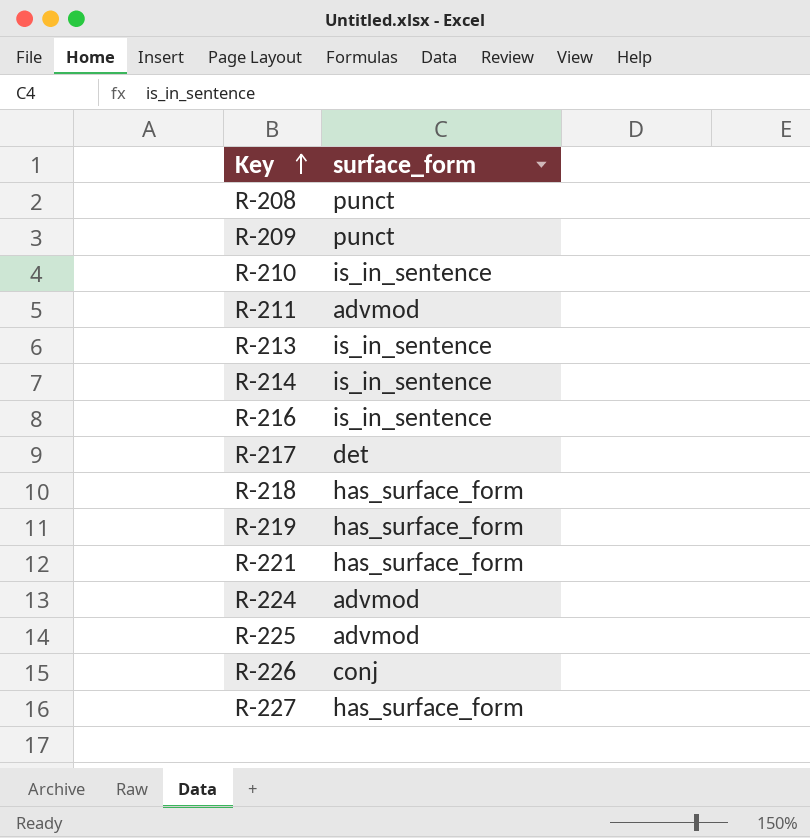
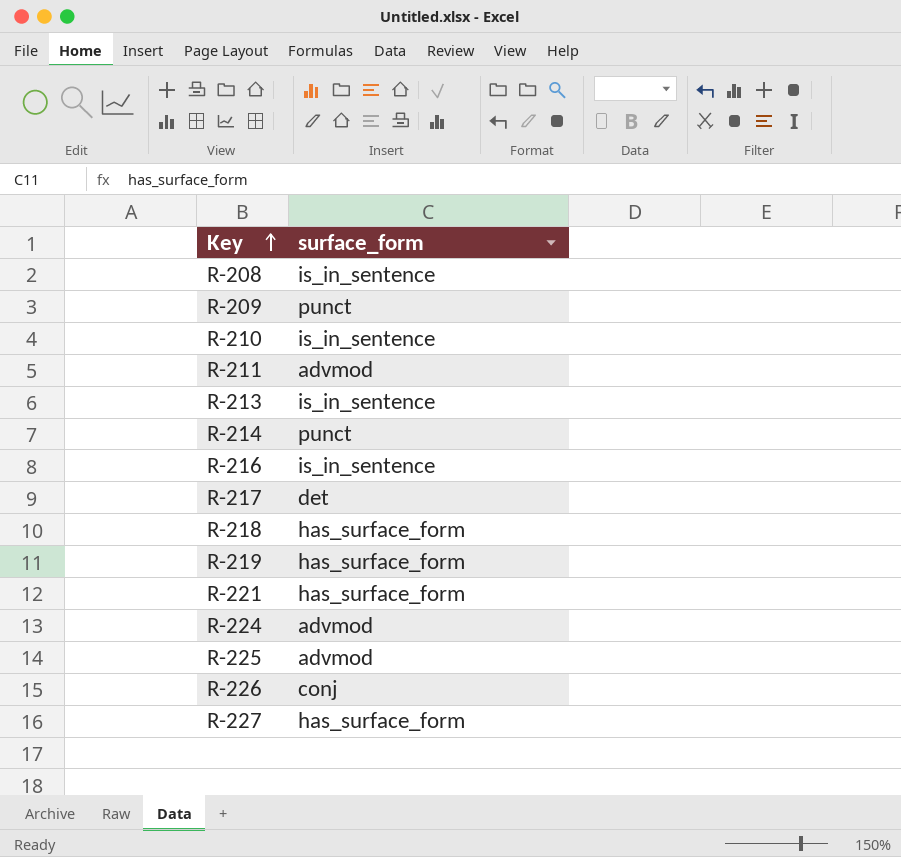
R-208 | surface_form: punct -> is_in_sentence
R-214 | surface_form: is_in_sentence -> punct

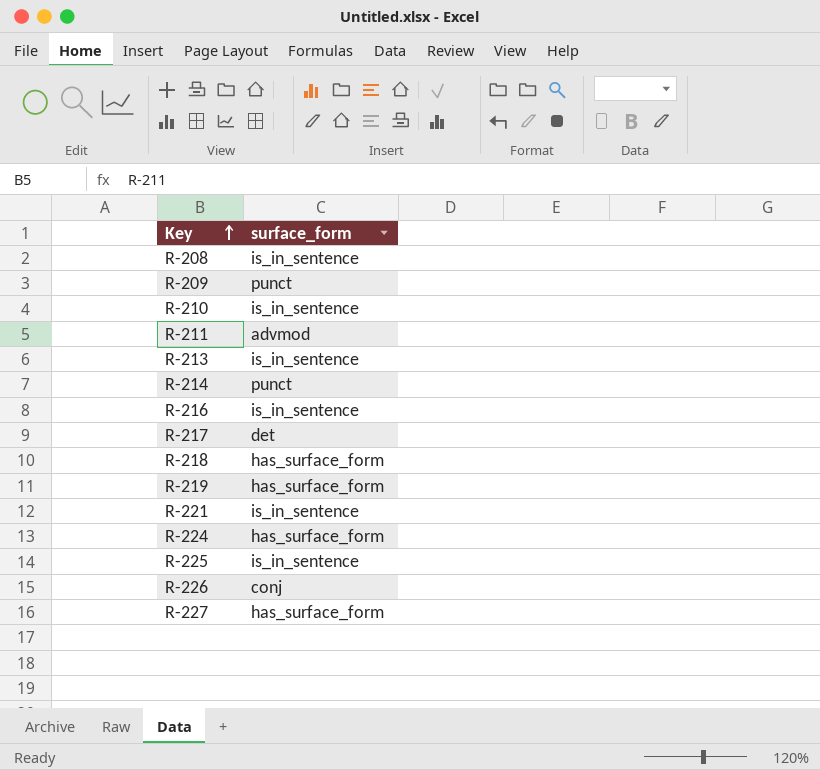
R-221 | surface_form: has_surface_form -> is_in_sentence
R-224 | surface_form: advmod -> has_surface_form
R-225 | surface_form: advmod -> is_in_sentence

